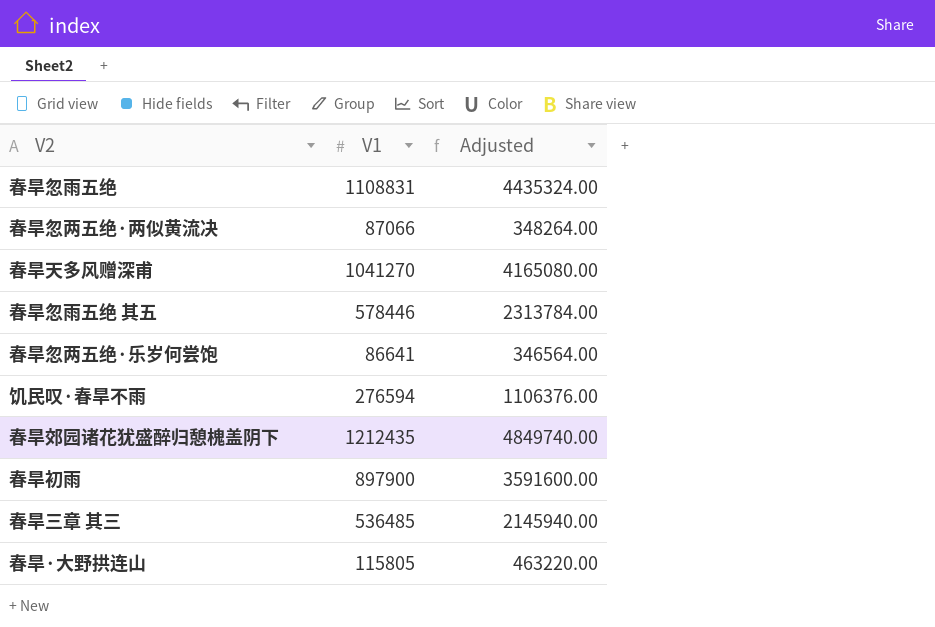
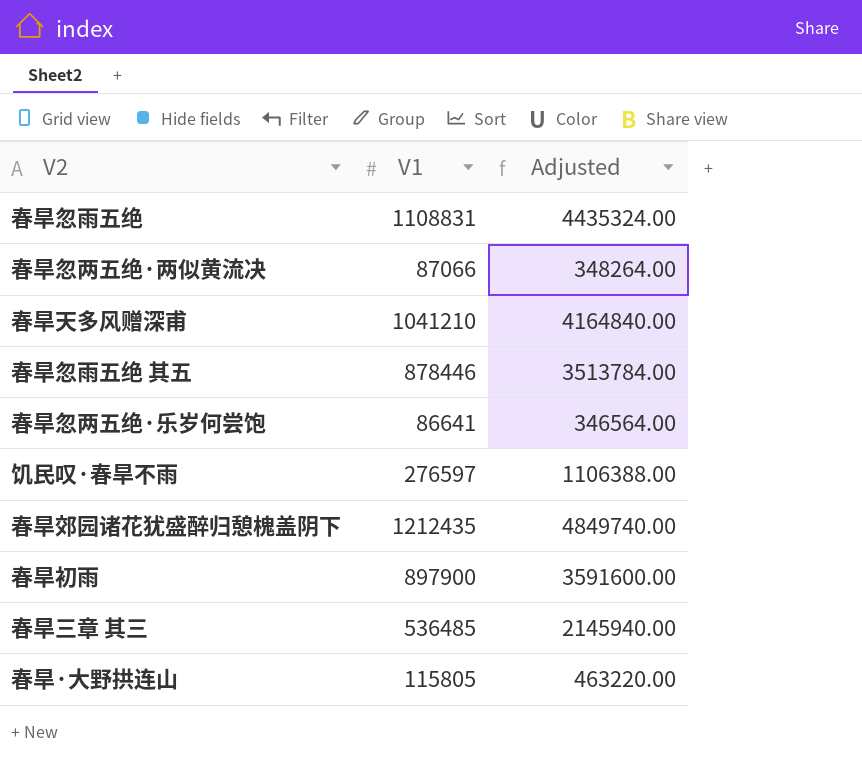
春旱天多风赠深甫 | V1: 1041270 -> 1041210
春旱天多风赠深甫 | Adjusted: 4165080.00 -> 4164840.00
春旱忽雨五绝 其五 | V1: 578446 -> 878446
春旱忽雨五绝 其五 | Adjusted: 2313784.00 -> 3513784.00
饥民叹·春旱不雨 | V1: 276594 -> 276597
饥民叹·春旱不雨 | Adjusted: 1106376.00 -> 1106388.00

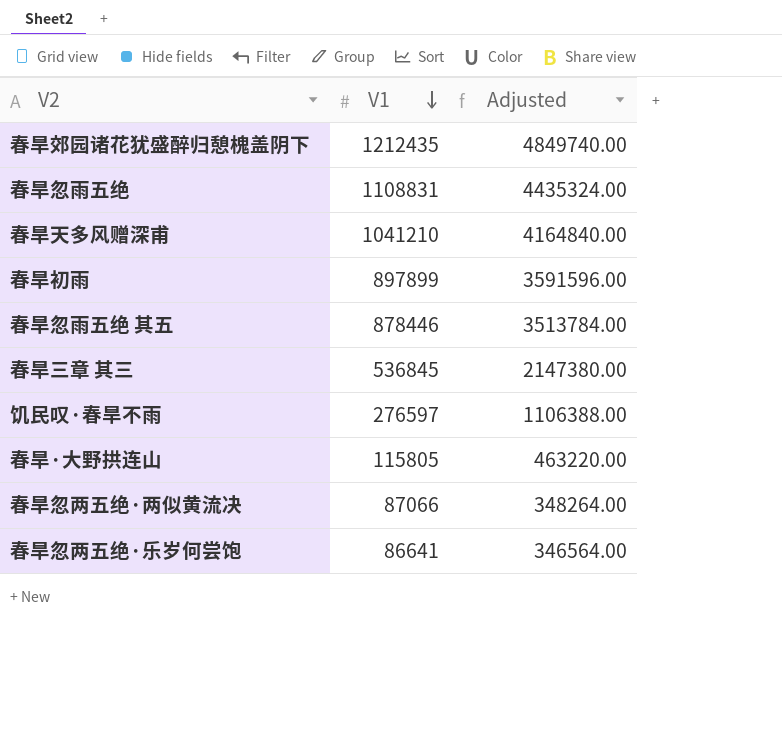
row order: none -> V1 descending
春旱初雨 | V1: 897900 -> 897899
春旱初雨 | Adjusted: 3591600.00 -> 3591596.00
春旱三章 其三 | V1: 536485 -> 536845
春旱三章 其三 | Adjusted: 2145940.00 -> 2147380.00

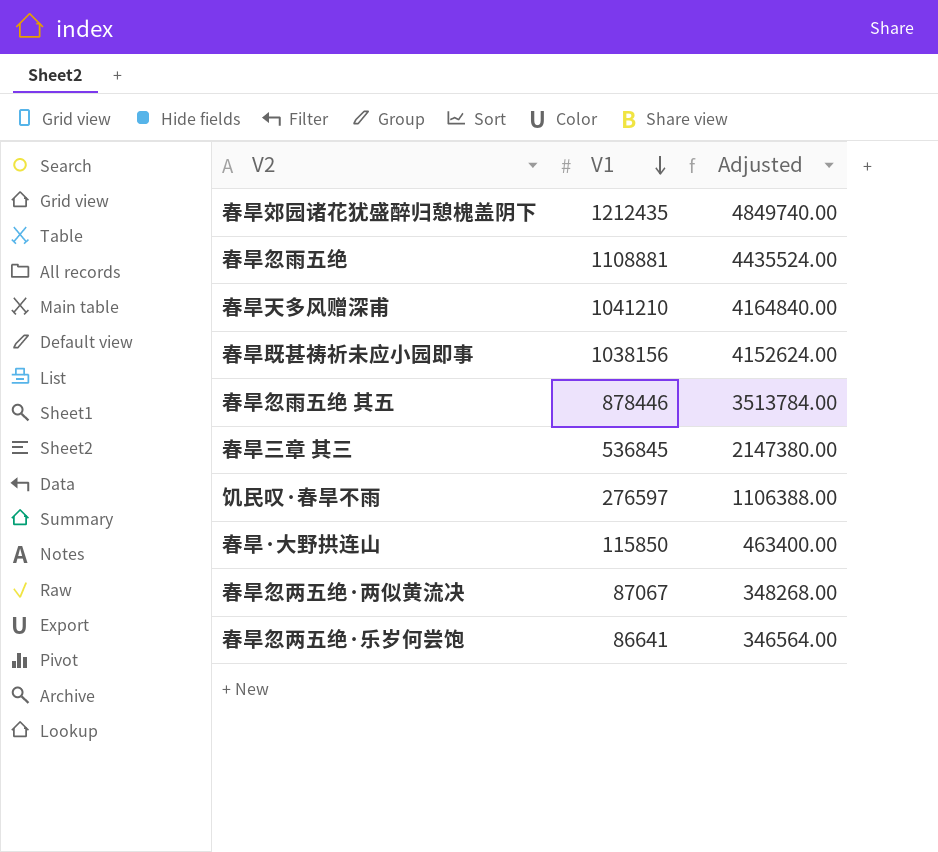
row 春旱初雨: 897899 | 3591596.00 -> none
春旱忽雨五绝 | V1: 1108831 -> 1108881
春旱忽雨五绝 | Adjusted: 4435324.00 -> 4435524.00
row 春旱既甚祷祈未应小园即事: none -> 1038156 | 4152624.00
春旱·大野拱连山 | V1: 115805 -> 115850
春旱·大野拱连山 | Adjusted: 463220.00 -> 463400.00
春旱忽两五绝·两似黄流决 | V1: 87066 -> 87067
春旱忽两五绝·两似黄流决 | Adjusted: 348264.00 -> 348268.00

